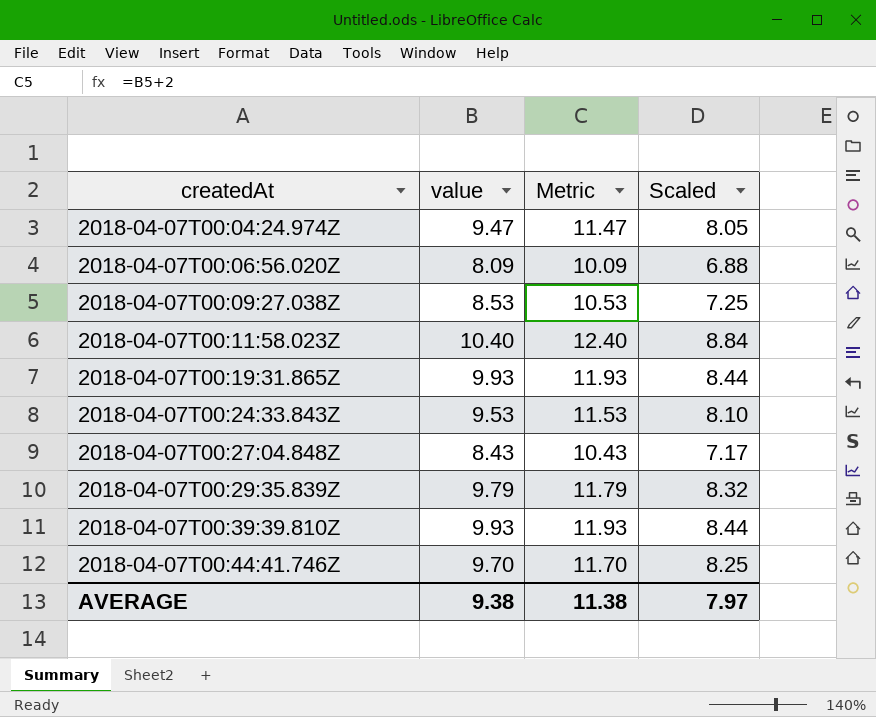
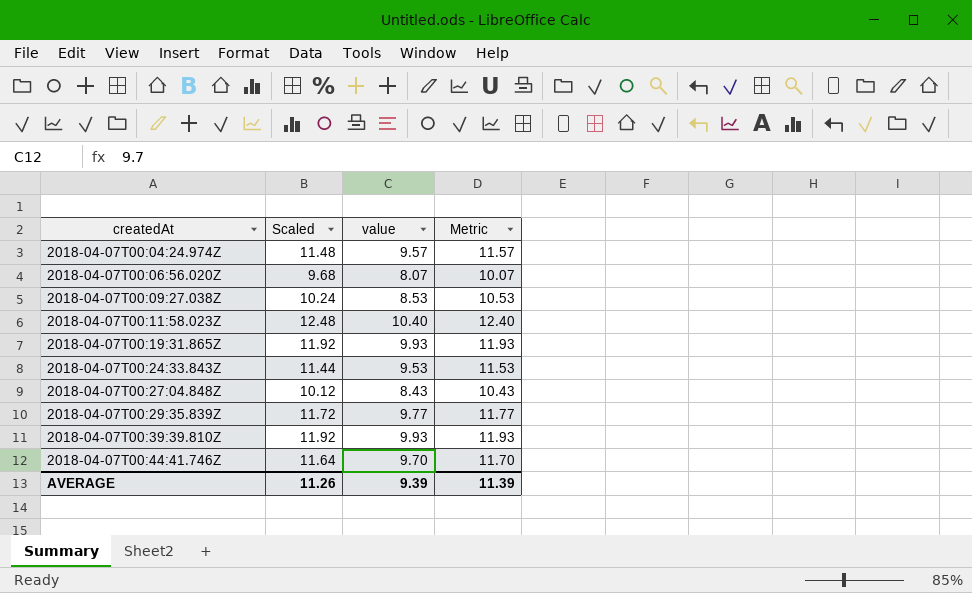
column Scaled | formula: [value] * 0.85 -> [value] * 1.2
column Scaled | position: 4 -> 2
2018-04-07T00:04:24.974Z | value: 9.47 -> 9.57
2018-04-07T00:04:24.974Z | Metric: 11.47 -> 11.57
2018-04-07T00:06:56.020Z | value: 8.09 -> 8.07
2018-04-07T00:06:56.020Z | Metric: 10.09 -> 10.07
2018-04-07T00:29:35.839Z | value: 9.79 -> 9.77
2018-04-07T00:29:35.839Z | Metric: 11.79 -> 11.77
AVERAGE | Scaled: 7.97 -> 11.26
AVERAGE | value: 9.38 -> 9.39
AVERAGE | Metric: 11.38 -> 11.39

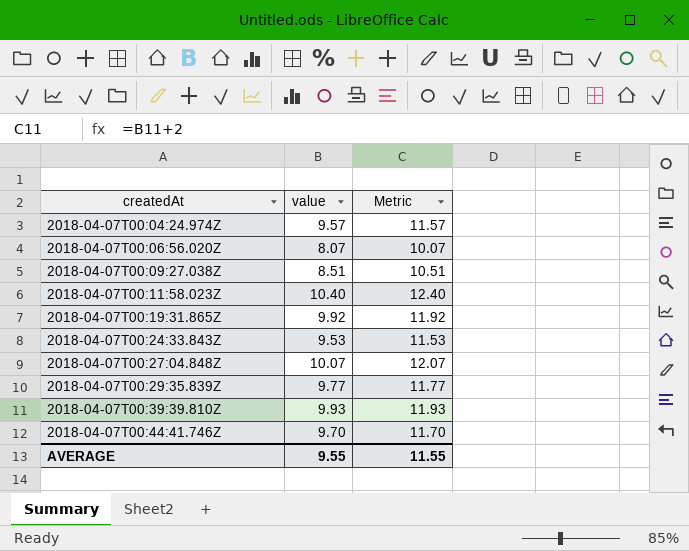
column Scaled | formula: [value] * 1.2 -> none
2018-04-07T00:09:27.038Z | value: 8.53 -> 8.51
2018-04-07T00:09:27.038Z | Metric: 10.53 -> 10.51
2018-04-07T00:19:31.865Z | value: 9.93 -> 9.92
2018-04-07T00:19:31.865Z | Metric: 11.93 -> 11.92
2018-04-07T00:27:04.848Z | value: 8.43 -> 10.07
2018-04-07T00:27:04.848Z | Metric: 10.43 -> 12.07
AVERAGE | value: 9.39 -> 9.55
AVERAGE | Metric: 11.39 -> 11.55

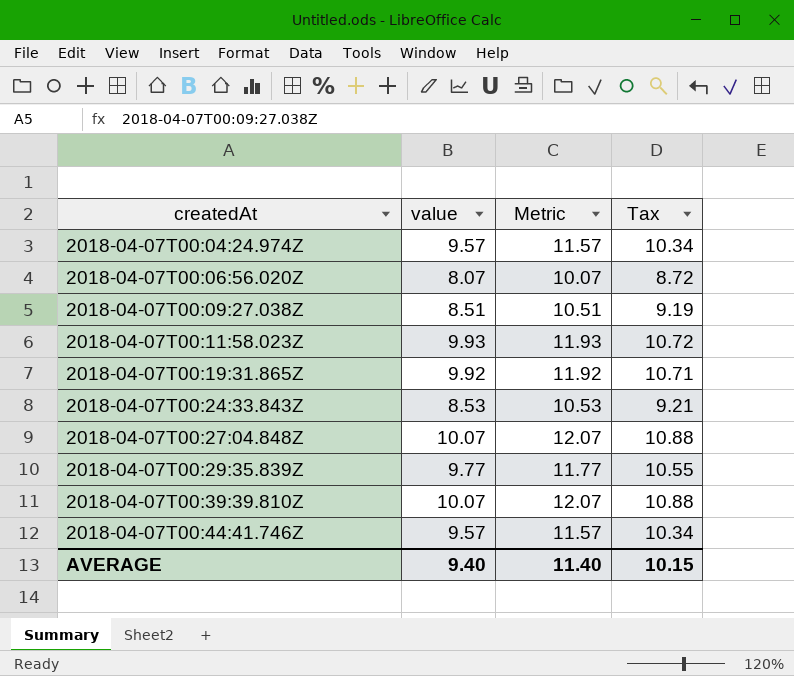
column Tax | formula: none -> [value] * 1.08
2018-04-07T00:11:58.023Z | value: 10.40 -> 9.93
2018-04-07T00:11:58.023Z | Metric: 12.40 -> 11.93
2018-04-07T00:24:33.843Z | value: 9.53 -> 8.53
2018-04-07T00:24:33.843Z | Metric: 11.53 -> 10.53
2018-04-07T00:39:39.810Z | value: 9.93 -> 10.07
2018-04-07T00:39:39.810Z | Metric: 11.93 -> 12.07
2018-04-07T00:44:41.746Z | value: 9.70 -> 9.57
2018-04-07T00:44:41.746Z | Metric: 11.70 -> 11.57
AVERAGE | value: 9.55 -> 9.40
AVERAGE | Metric: 11.55 -> 11.40

